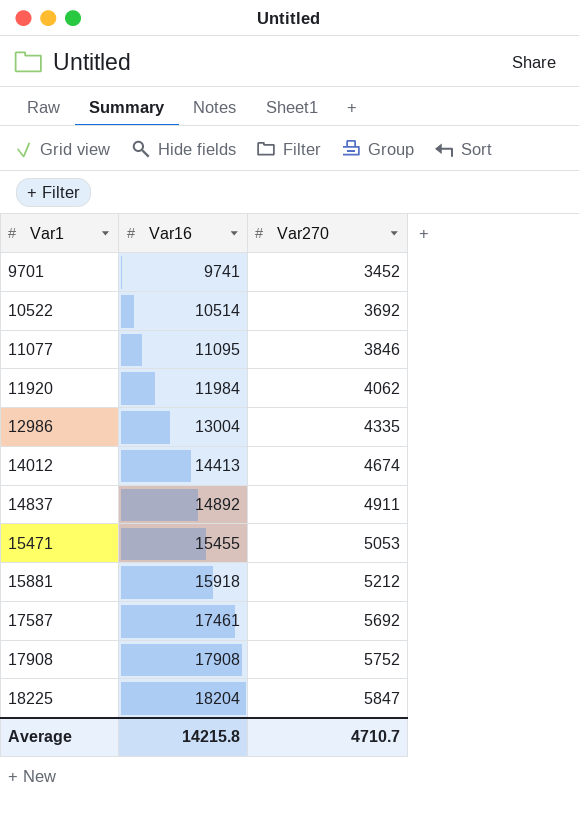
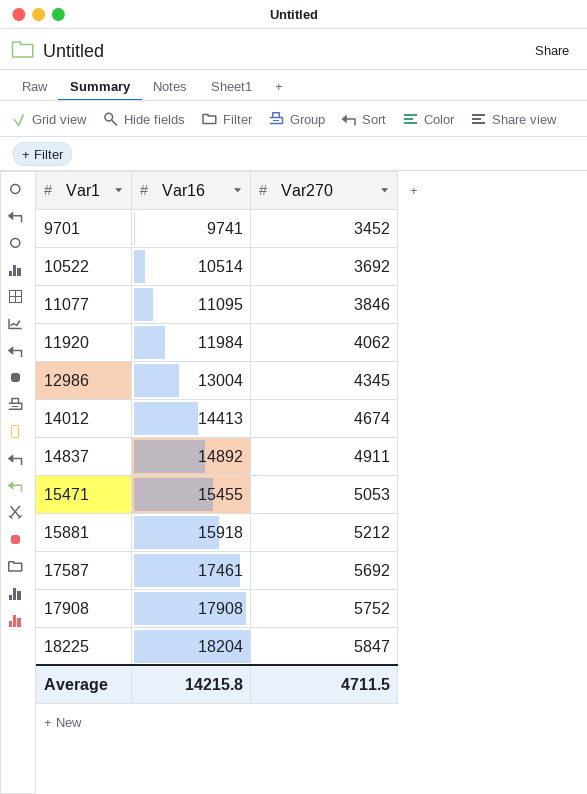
12986 | Var270: 4335 -> 4345
Average | Var270: 4710.7 -> 4711.5

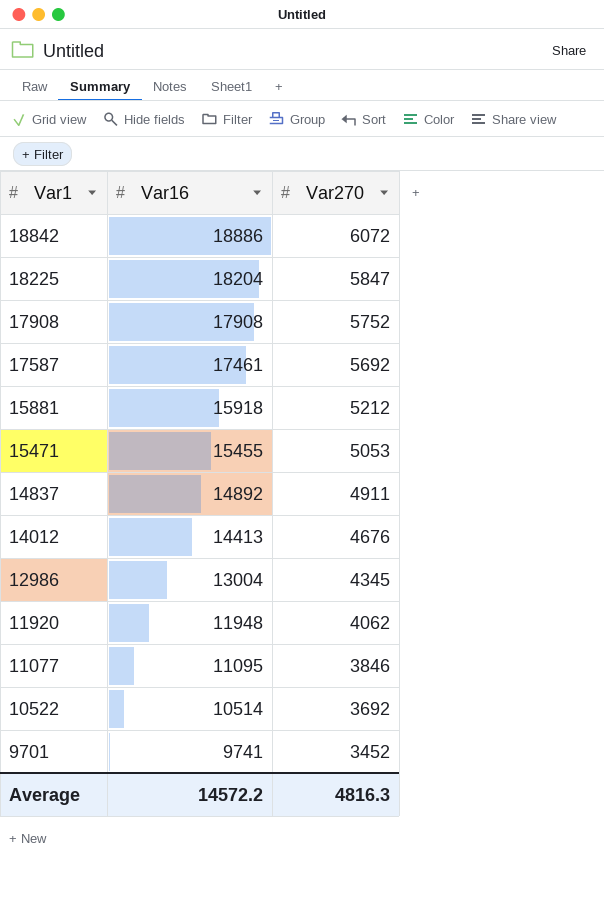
row order: Var1 ascending -> Var1 descending
row 18842: none -> 18886 | 6072
14012 | Var270: 4674 -> 4676
11920 | Var16: 11984 -> 11948
Average | Var16: 14215.8 -> 14572.2
Average | Var270: 4711.5 -> 4816.3

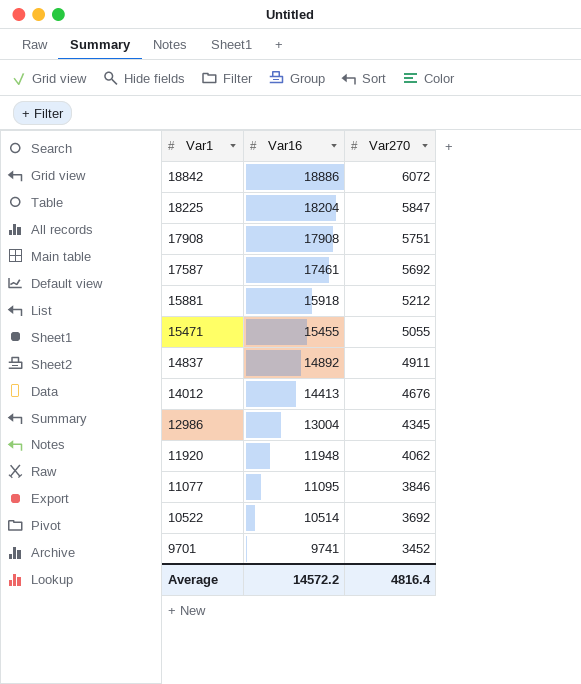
17908 | Var270: 5752 -> 5751
15471 | Var270: 5053 -> 5055
Average | Var270: 4816.3 -> 4816.4

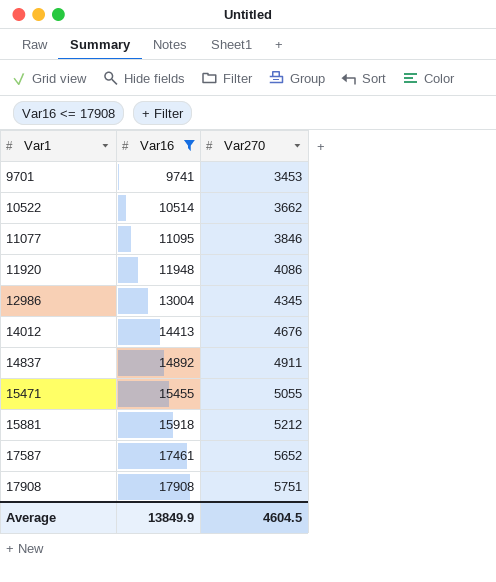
filter: none -> Var16 <= 17908
row order: Var1 descending -> Var1 ascending
9701 | Var270: 3452 -> 3453
10522 | Var270: 3692 -> 3662
11920 | Var270: 4062 -> 4086
17587 | Var270: 5692 -> 5652
Average | Var16: 14572.2 -> 13849.9
Average | Var270: 4816.4 -> 4604.5

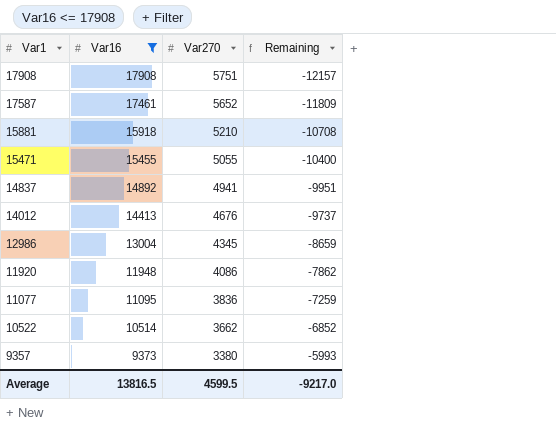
row order: Var1 ascending -> Var1 descending
column Remaining | formula: none -> [Var270] - [Var16]
row 9701: 9741 | 3453 -> none
15881 | Var270: 5212 -> 5210
14837 | Var270: 4911 -> 4941
11077 | Var270: 3846 -> 3836
row 9357: none -> 9373 | 3380 | -5993
Average | Var16: 13849.9 -> 13816.5
Average | Var270: 4604.5 -> 4599.5

